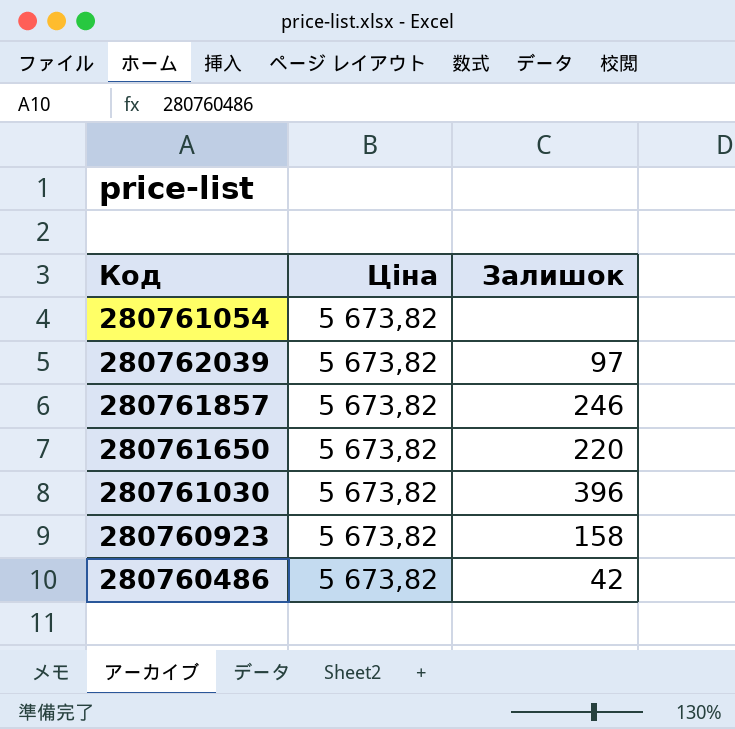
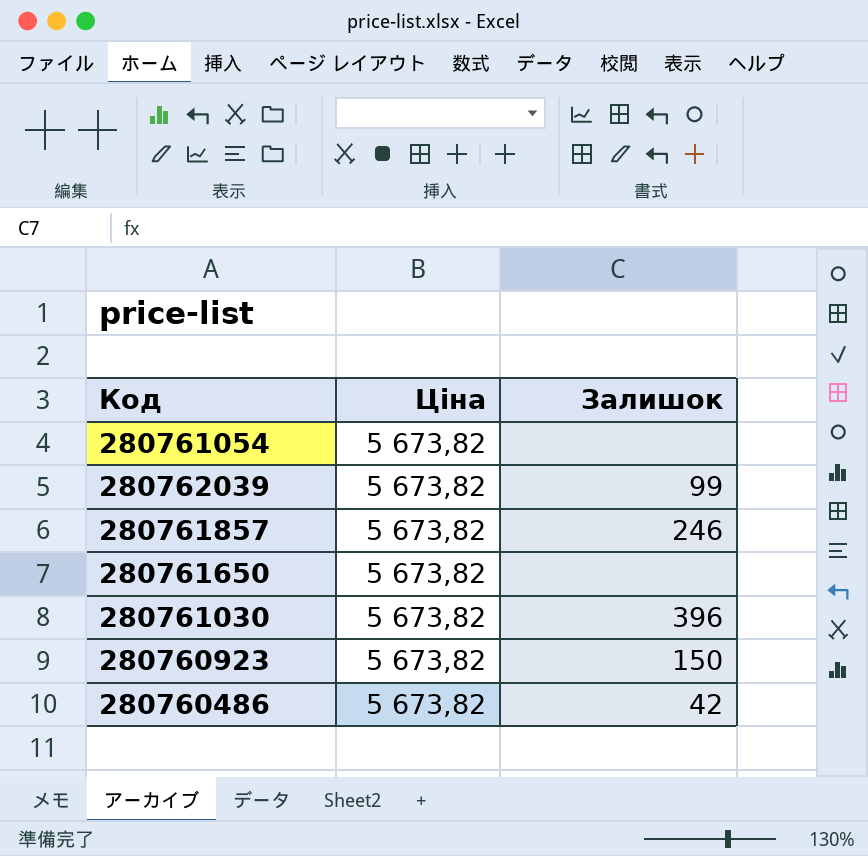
280762039 | Залишок: 97 -> 99
280761650 | Залишок: 220 -> none
280760923 | Залишок: 158 -> 150

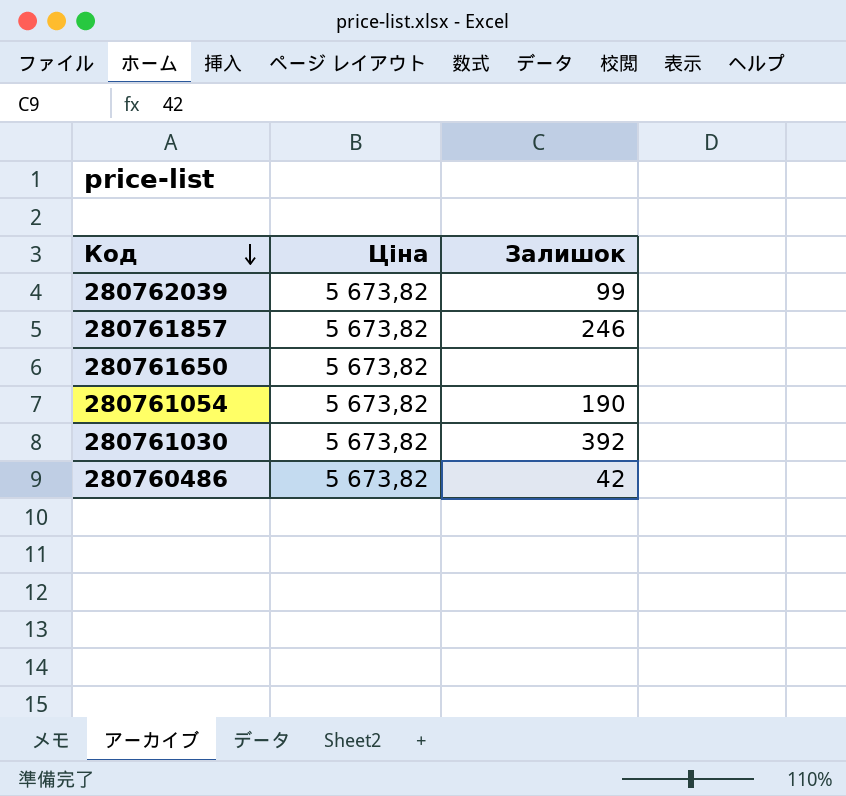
row order: none -> Код descending
row 280760923: 5 673,82 | 150 -> none
280761054 | Залишок: none -> 190
280761030 | Залишок: 396 -> 392

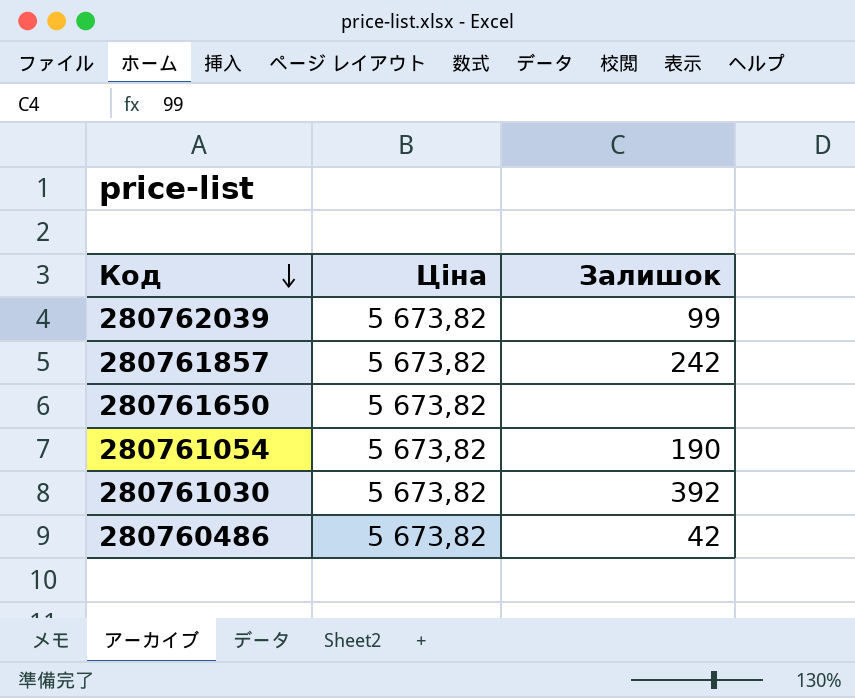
280761857 | Залишок: 246 -> 242

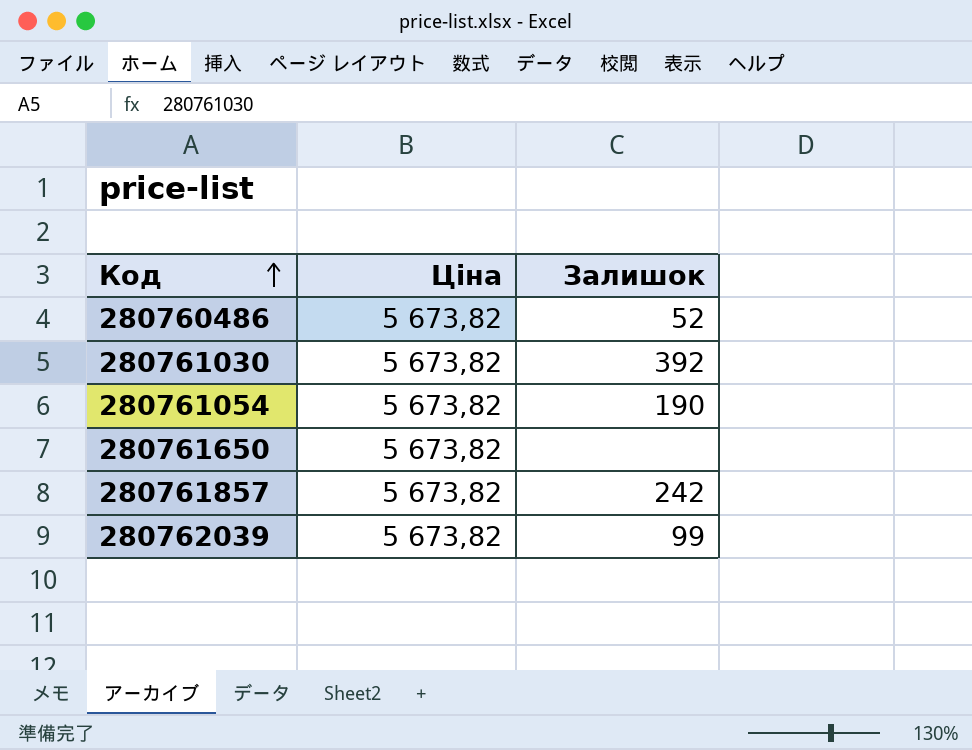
row order: Код descending -> Код ascending
280760486 | Залишок: 42 -> 52

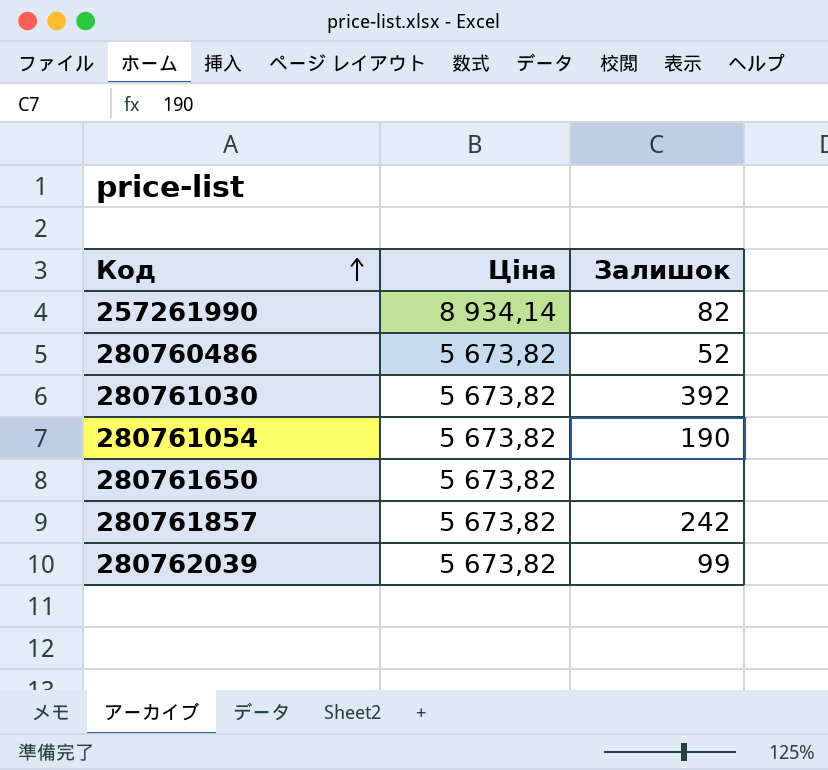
row 257261990: none -> 8 934,14 | 82

